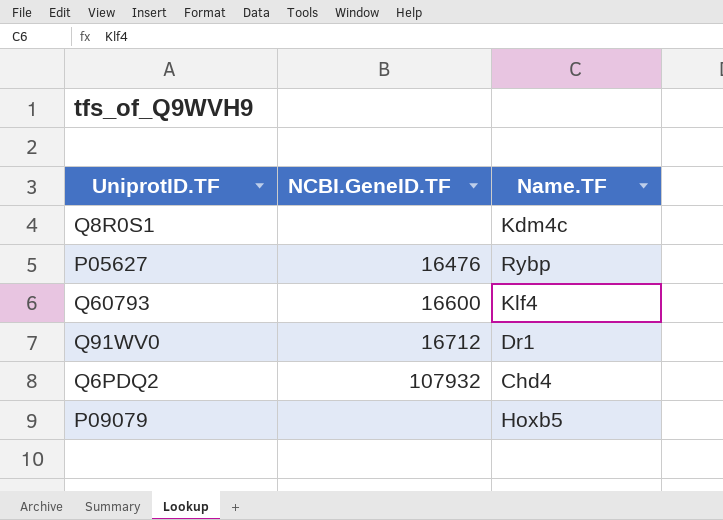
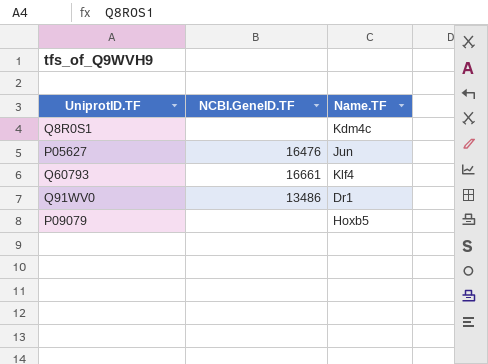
row Q6PDQ2: 107932 | Chd4 -> none
P05627 | Name.TF: Rybp -> Jun
Q60793 | NCBI.GeneID.TF: 16600 -> 16661
Q91WV0 | NCBI.GeneID.TF: 16712 -> 13486

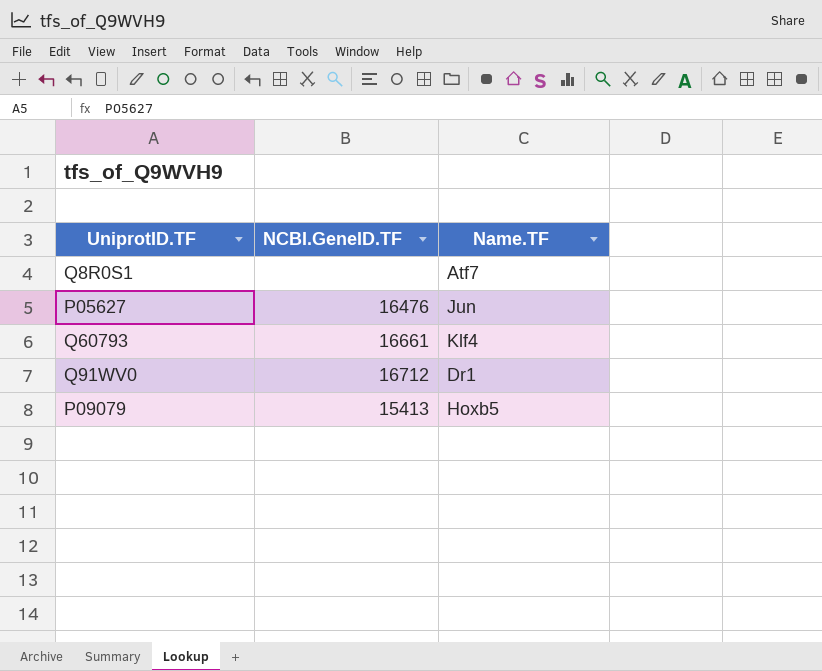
Q8R0S1 | Name.TF: Kdm4c -> Atf7
Q91WV0 | NCBI.GeneID.TF: 13486 -> 16712
P09079 | NCBI.GeneID.TF: none -> 15413

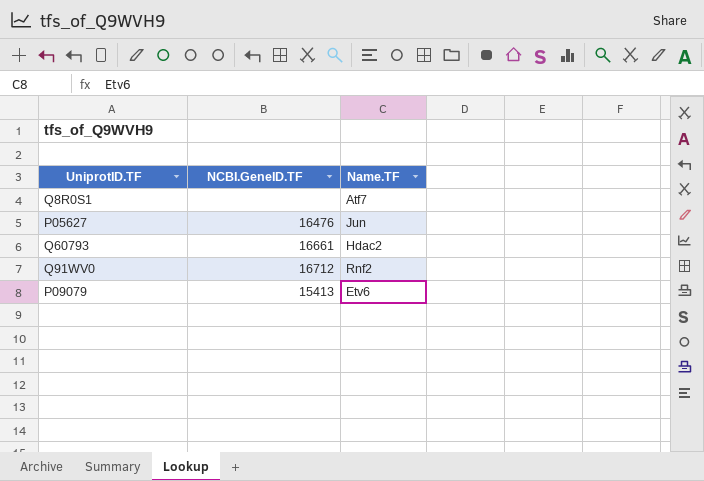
Q60793 | Name.TF: Klf4 -> Hdac2
Q91WV0 | Name.TF: Dr1 -> Rnf2
P09079 | Name.TF: Hoxb5 -> Etv6

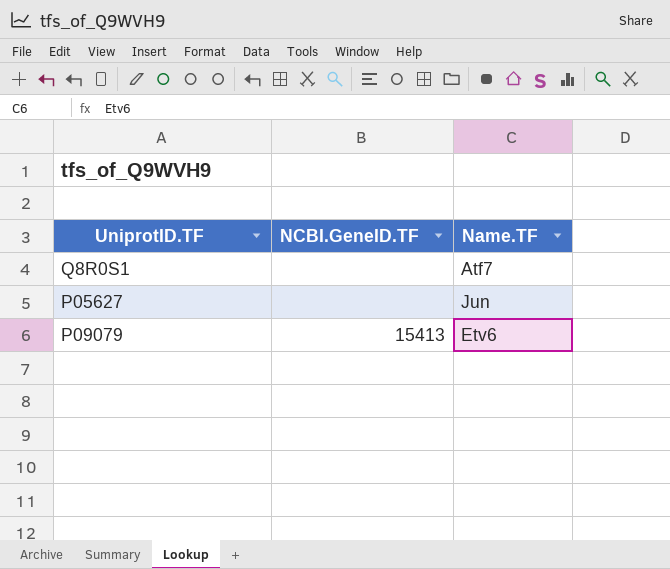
row Q60793: 16661 | Hdac2 -> none
row Q91WV0: 16712 | Rnf2 -> none
P05627 | NCBI.GeneID.TF: 16476 -> none

